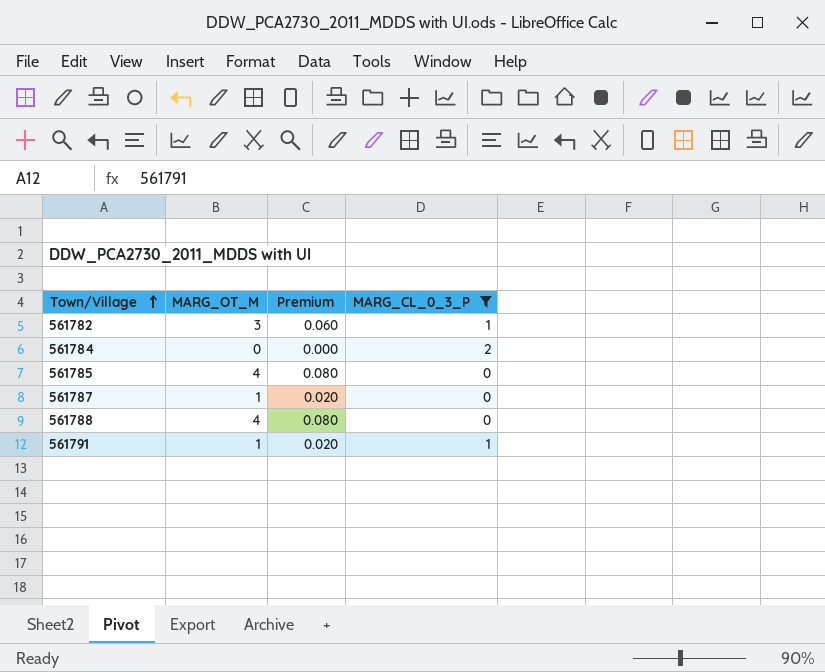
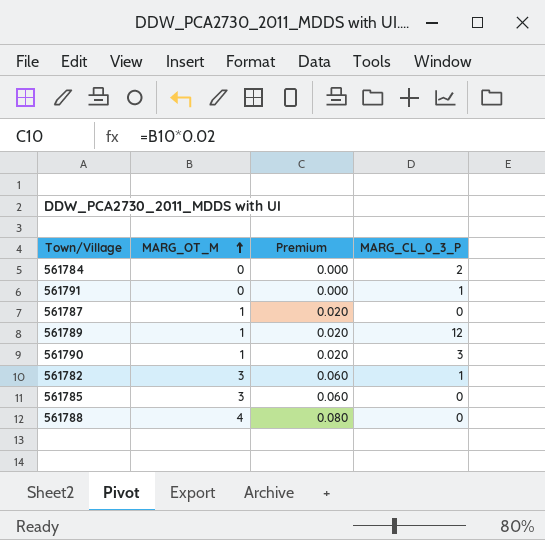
filter: MARG_CL_0_3_P <= 2 -> none
row order: Town/Village ascending -> MARG_OT_M ascending
561791 | MARG_OT_M: 1 -> 0
561791 | Premium: 0.020 -> 0.000
561785 | MARG_OT_M: 4 -> 3
561785 | Premium: 0.080 -> 0.060

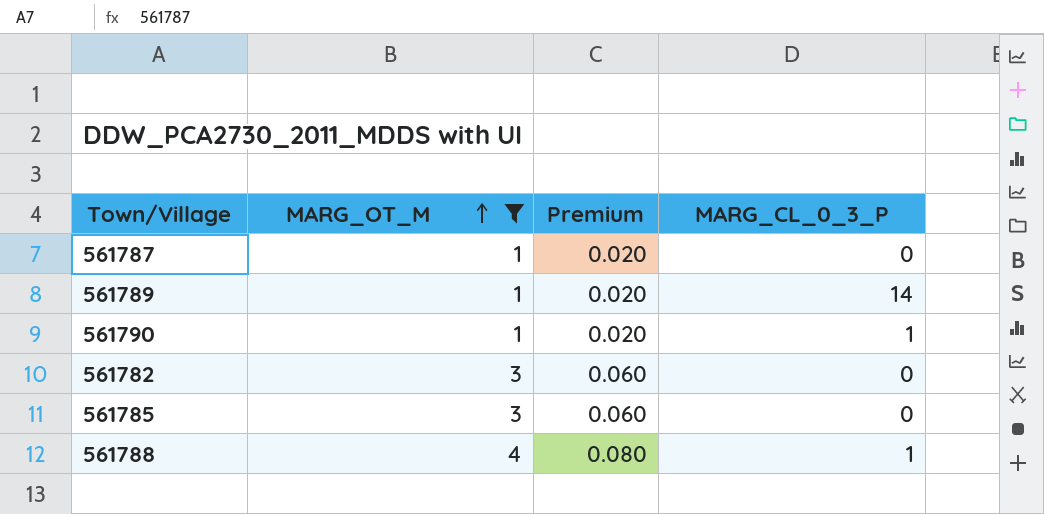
filter: none -> MARG_OT_M != 0
561789 | MARG_CL_0_3_P: 12 -> 14
561790 | MARG_CL_0_3_P: 3 -> 1
561782 | MARG_CL_0_3_P: 1 -> 0
561788 | MARG_CL_0_3_P: 0 -> 1

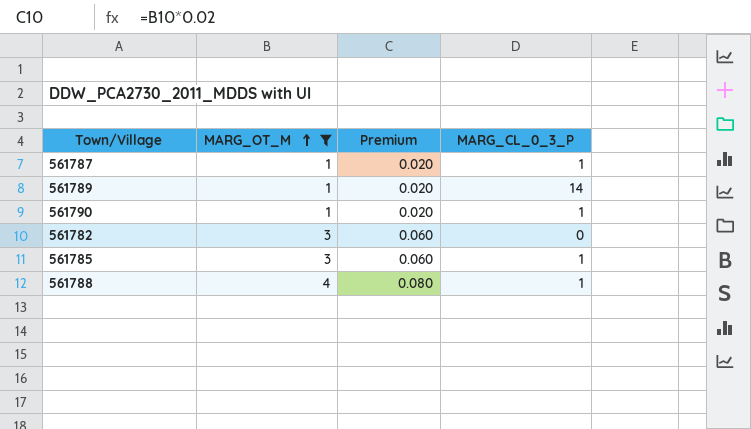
561787 | MARG_CL_0_3_P: 0 -> 1
561785 | MARG_CL_0_3_P: 0 -> 1

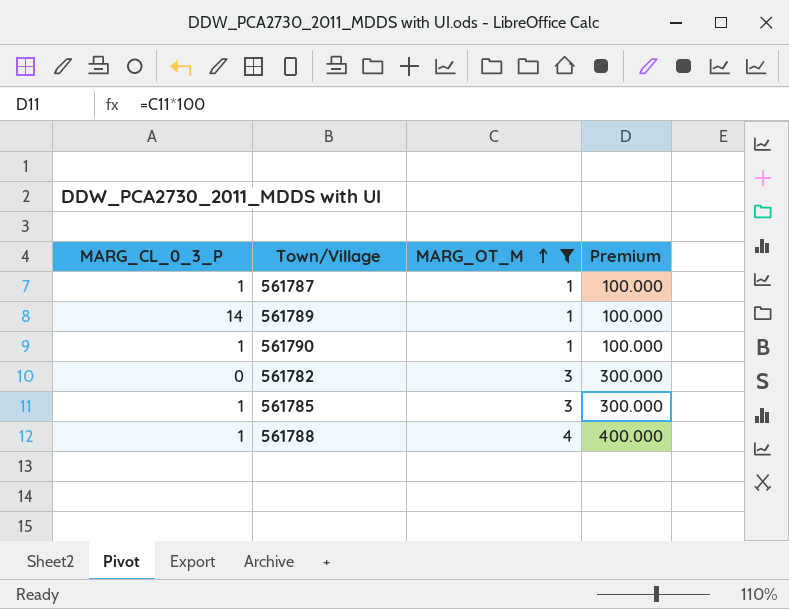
column MARG_CL_0_3_P | position: 4 -> 1
column Premium | formula: [MARG_OT_M] * 0.02 -> [MARG_OT_M] * 100

